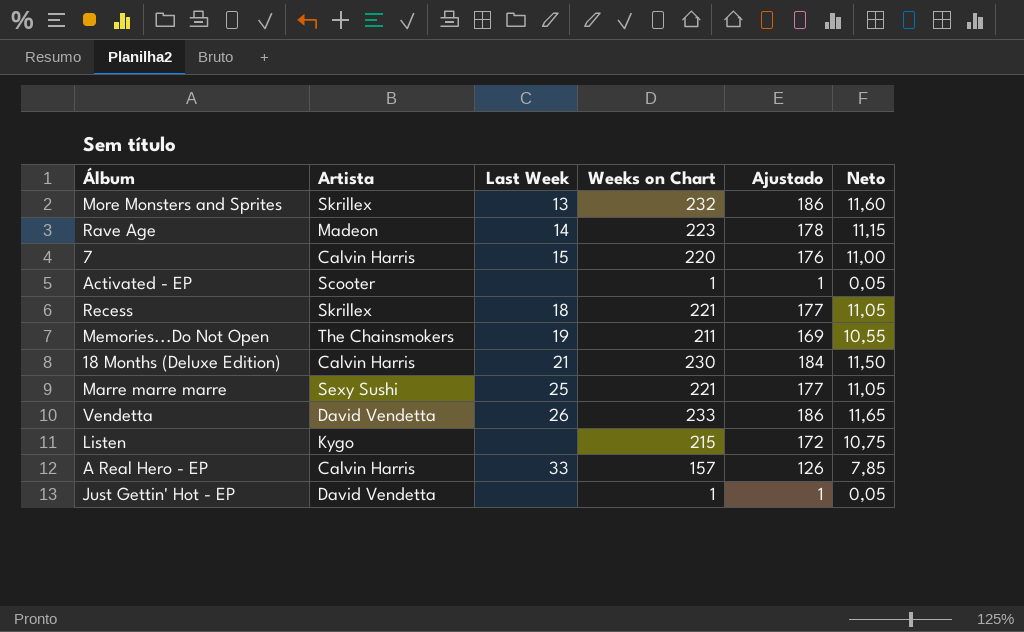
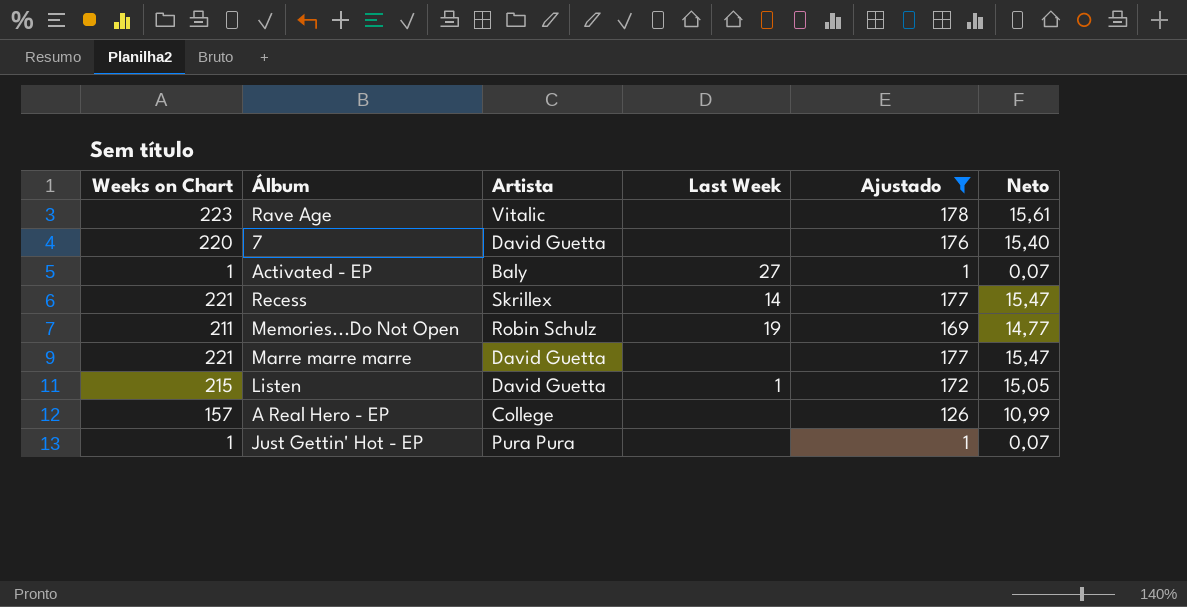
filter: none -> Ajustado <= 178
column Weeks on Chart | position: 4 -> 1
column Neto | formula: [Weeks on Chart] * 0,05 -> [Weeks on Chart] * 0,07
Rave Age | Artista: Madeon -> Vitalic
Rave Age | Last Week: 14 -> none
7 | Artista: Calvin Harris -> David Guetta
7 | Last Week: 15 -> none
Activated - EP | Artista: Scooter -> Baly
Activated - EP | Last Week: none -> 27
Recess | Last Week: 18 -> 14
Memories...Do Not Open | Artista: The Chainsmokers -> Robin Schulz
Marre marre marre | Artista: Sexy Sushi -> David Guetta
Marre marre marre | Last Week: 25 -> none
Listen | Artista: Kygo -> David Guetta
Listen | Last Week: none -> 1
A Real Hero - EP | Artista: Calvin Harris -> College
A Real Hero - EP | Last Week: 33 -> none
Just Gettin' Hot - EP | Artista: David Vendetta -> Pura Pura

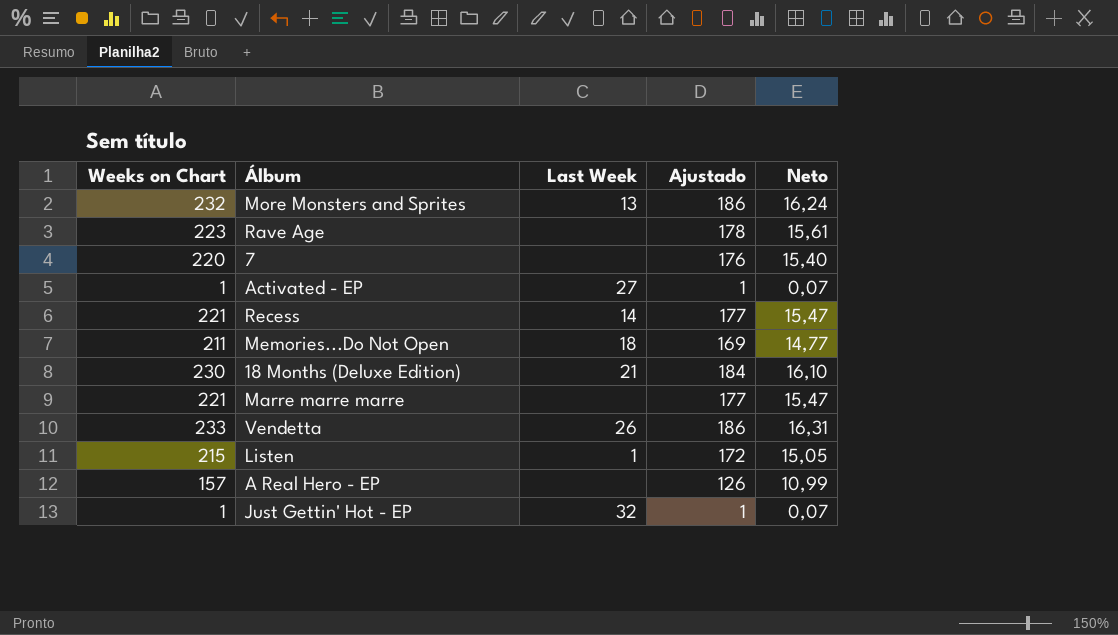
filter: Ajustado <= 178 -> none
column Artista | position: 3 -> none
Memories...Do Not Open | Last Week: 19 -> 18
Just Gettin' Hot - EP | Last Week: none -> 32

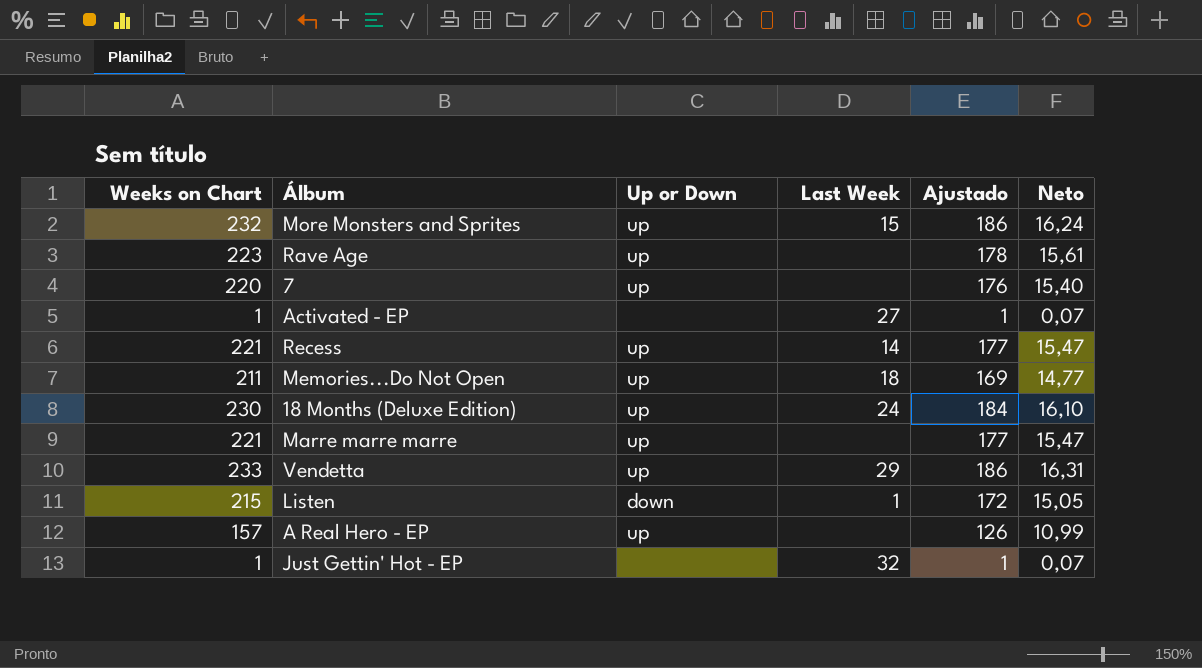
column Up or Down | position: none -> 3
More Monsters and Sprites | Last Week: 13 -> 15
18 Months (Deluxe Edition) | Last Week: 21 -> 24
Vendetta | Last Week: 26 -> 29

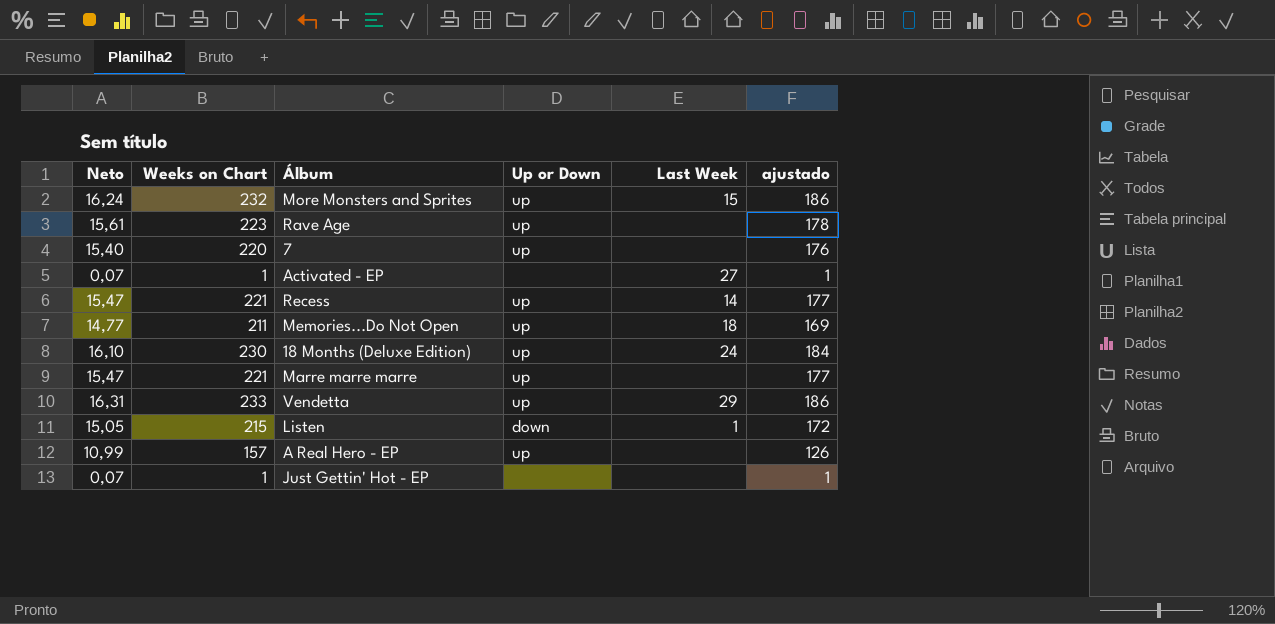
column Neto | position: 6 -> 1
column name: Ajustado -> ajustado
Just Gettin' Hot - EP | Last Week: 32 -> none

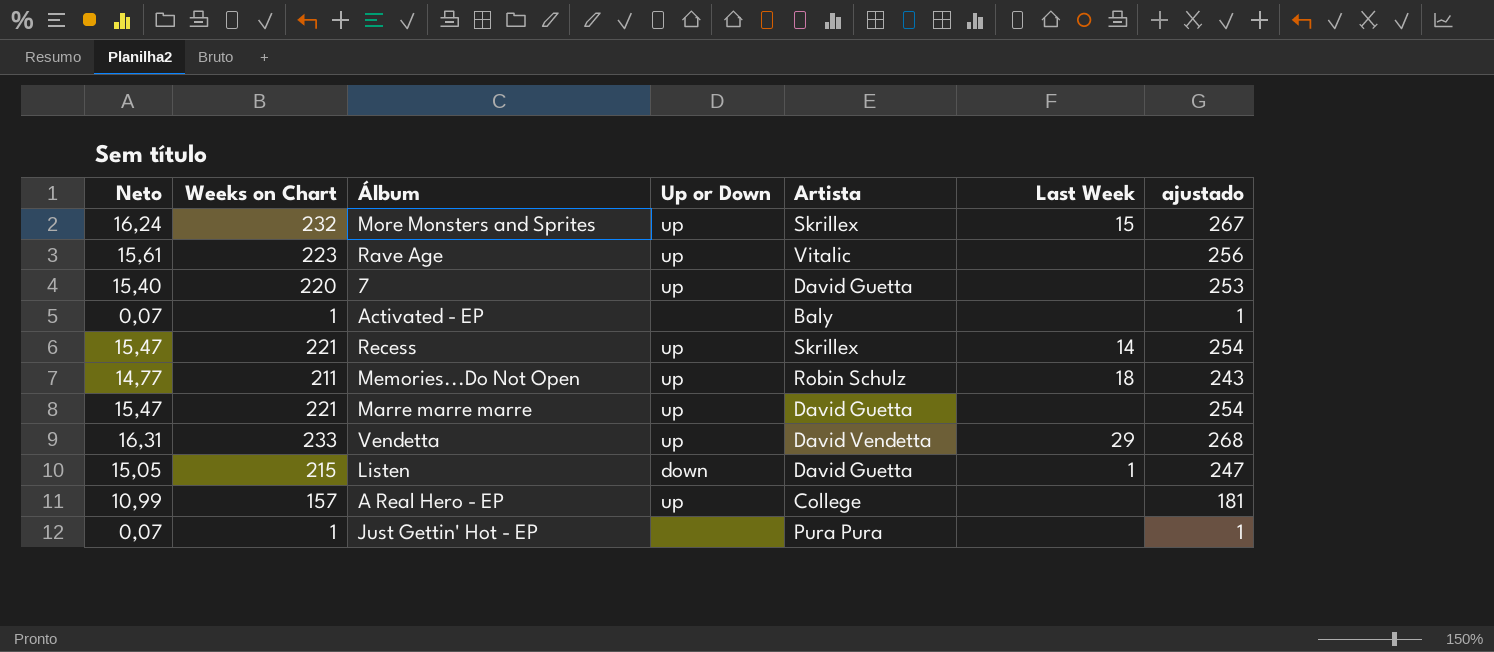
column Artista | position: none -> 5
column ajustado | formula: [Weeks on Chart] * 0,8 -> [Weeks on Chart] * 1,15
row 18 Months (Deluxe Edition): 16,10 | 230 | up | 24 | 184 -> none
Activated - EP | Last Week: 27 -> none

